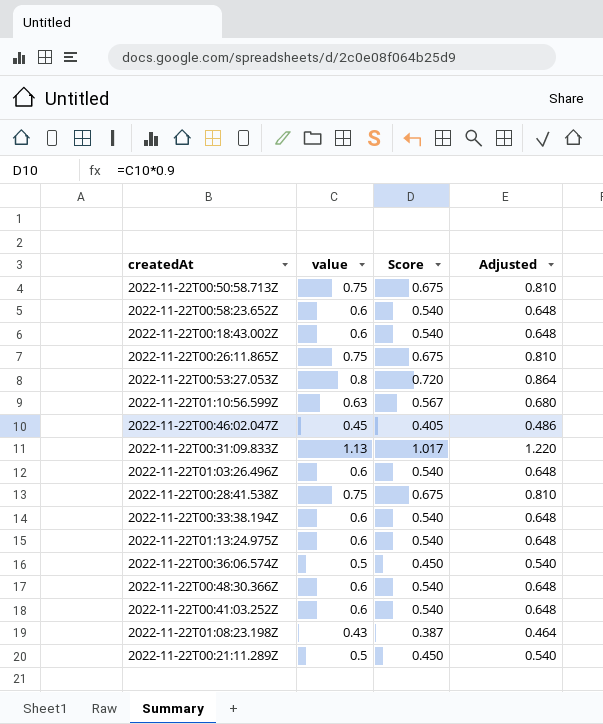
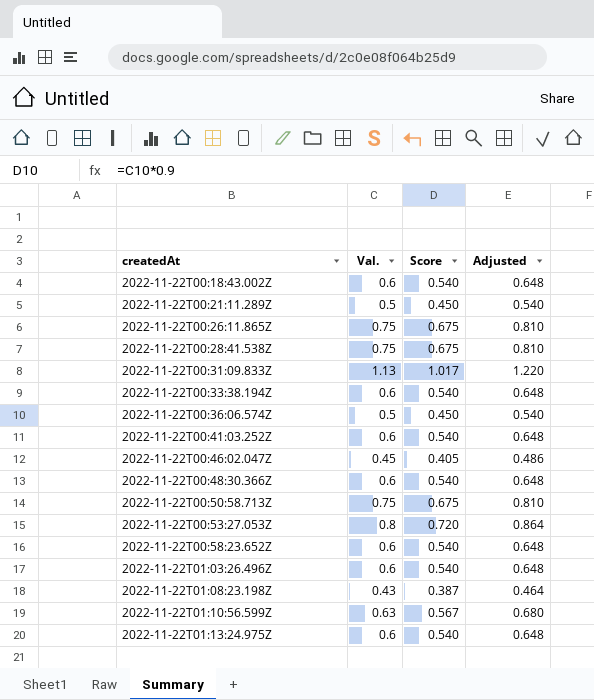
row order: none -> createdAt ascending
column name: value -> Val.

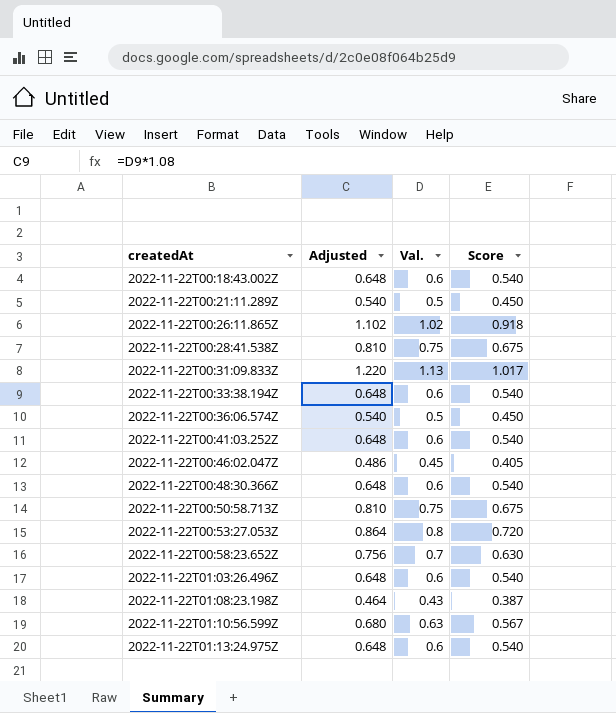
column Adjusted | position: 4 -> 2
2022-11-22T00:26:11.865Z | Adjusted: 0.810 -> 1.102
2022-11-22T00:26:11.865Z | Val.: 0.75 -> 1.02
2022-11-22T00:26:11.865Z | Score: 0.675 -> 0.918
2022-11-22T00:58:23.652Z | Adjusted: 0.648 -> 0.756
2022-11-22T00:58:23.652Z | Val.: 0.6 -> 0.7
2022-11-22T00:58:23.652Z | Score: 0.540 -> 0.630

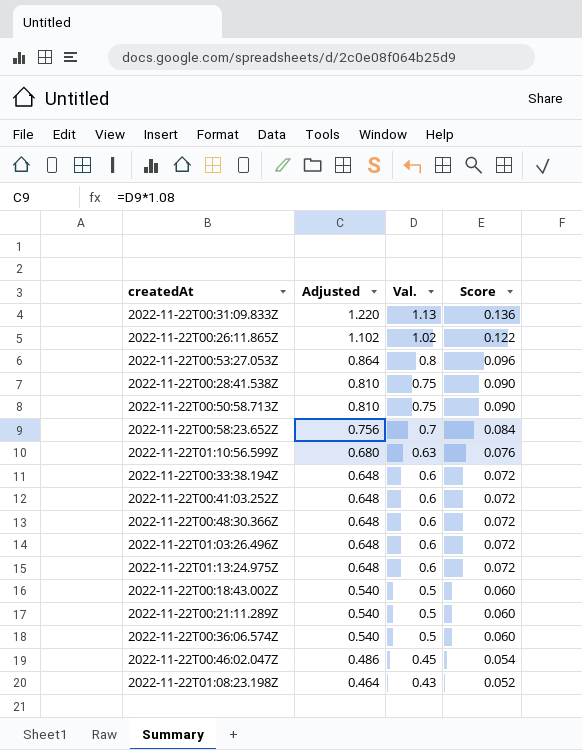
row order: createdAt ascending -> Adjusted descending
column Score | formula: [Val.] * 0.9 -> [Val.] * 0.12
2022-11-22T00:18:43.002Z | Adjusted: 0.648 -> 0.540
2022-11-22T00:18:43.002Z | Val.: 0.6 -> 0.5

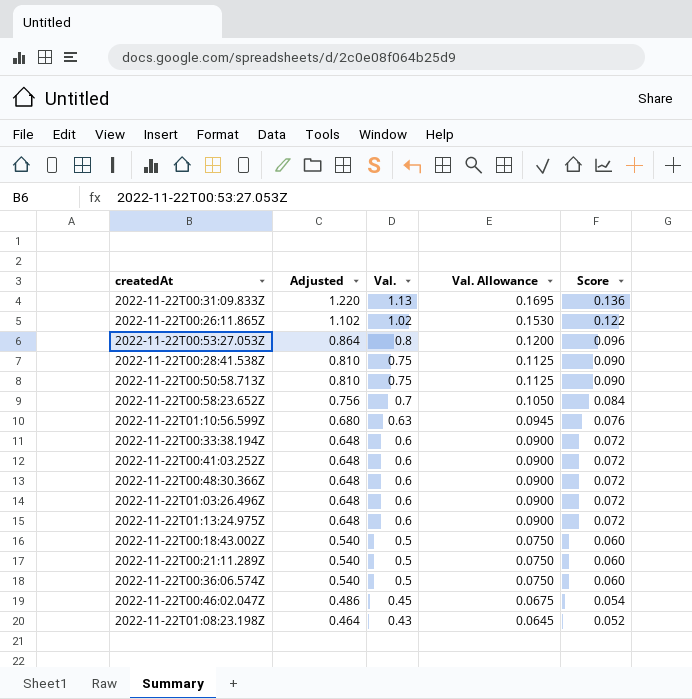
column Val. Allowance | formula: none -> [Val.] * 0.15

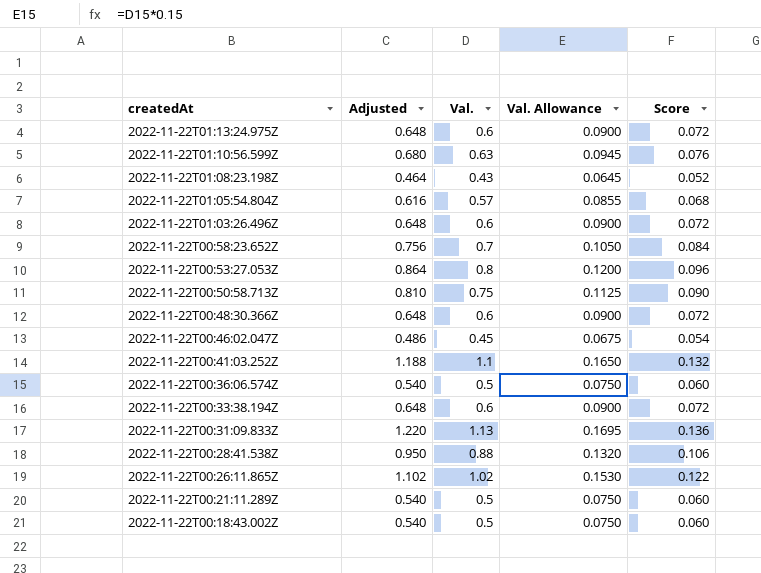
row order: Adjusted descending -> createdAt descending
row 2022-11-22T01:05:54.804Z: none -> 0.616 | 0.57 | 0.0855 | 0.068
2022-11-22T00:41:03.252Z | Adjusted: 0.648 -> 1.188
2022-11-22T00:41:03.252Z | Val.: 0.6 -> 1.1
2022-11-22T00:41:03.252Z | Val. Allowance: 0.0900 -> 0.1650
2022-11-22T00:41:03.252Z | Score: 0.072 -> 0.132
2022-11-22T00:28:41.538Z | Adjusted: 0.810 -> 0.950
2022-11-22T00:28:41.538Z | Val.: 0.75 -> 0.88
2022-11-22T00:28:41.538Z | Val. Allowance: 0.1125 -> 0.1320
2022-11-22T00:28:41.538Z | Score: 0.090 -> 0.106

